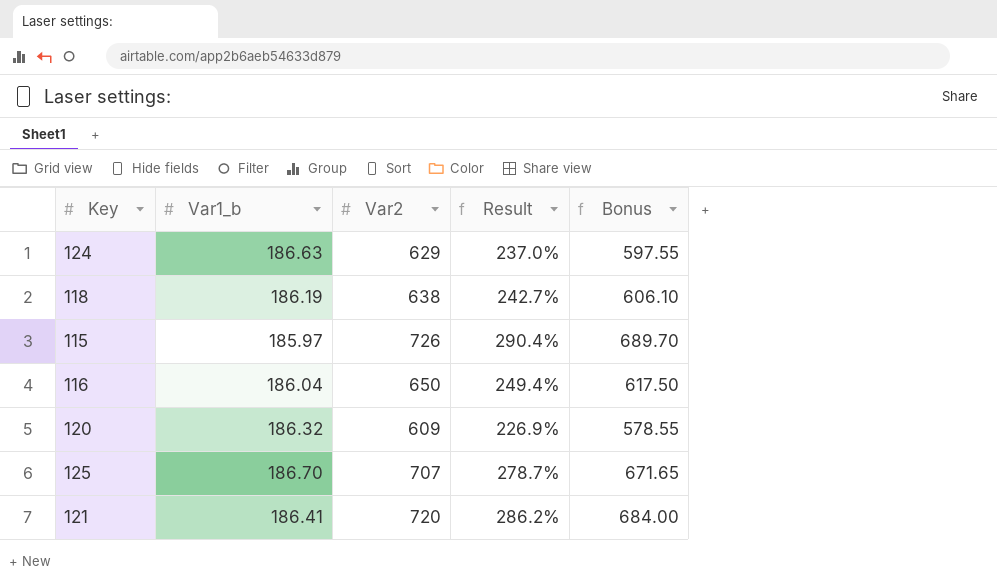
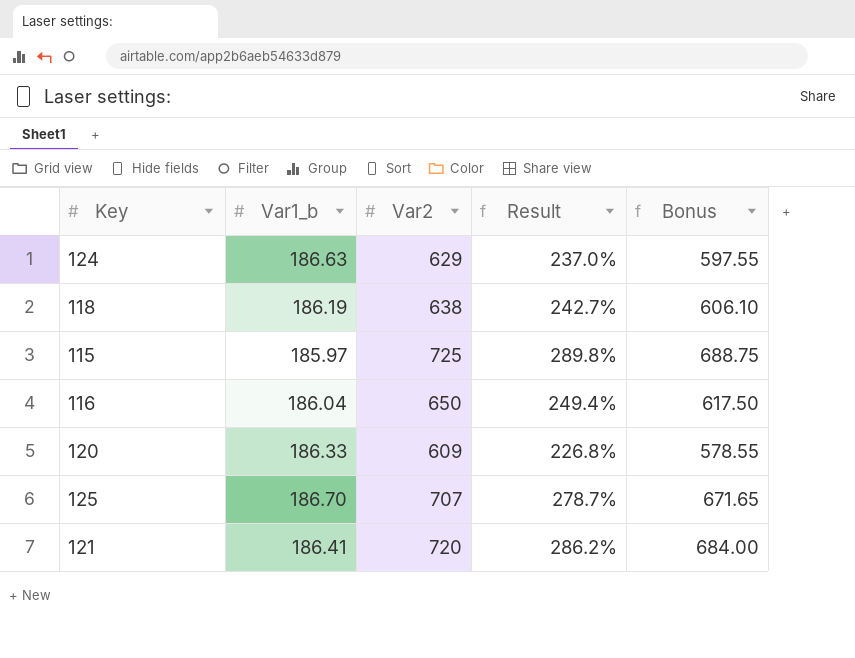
115 | Var2: 726 -> 725
115 | Result: 290.4% -> 289.8%
115 | Bonus: 689.70 -> 688.75
120 | Var1_b: 186.32 -> 186.33
120 | Result: 226.9% -> 226.8%

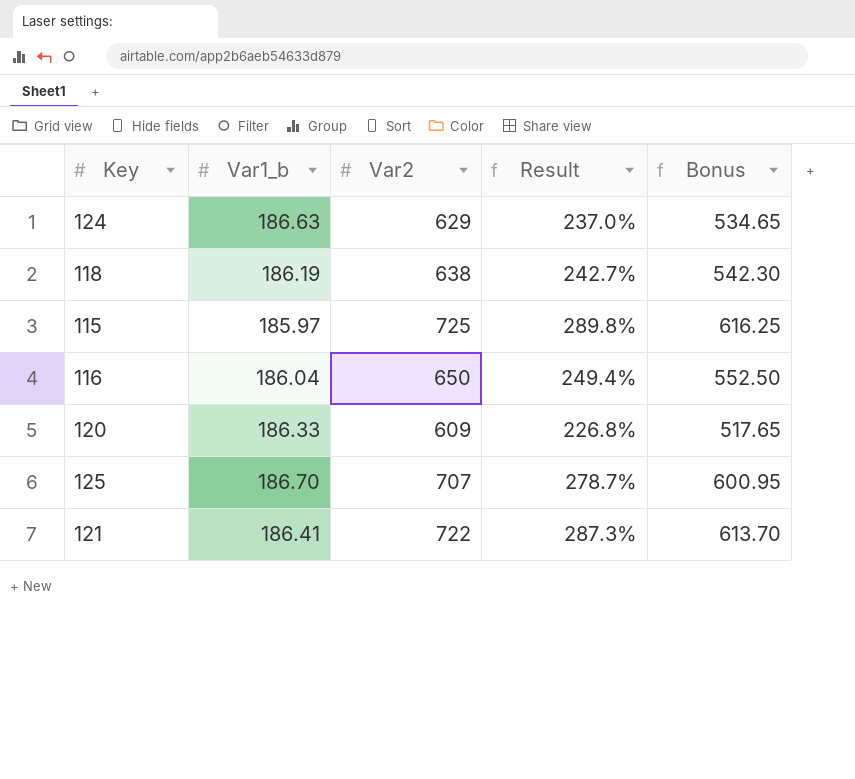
column Bonus | formula: [Var2] * 0.95 -> [Var2] * 0.85
121 | Var2: 720 -> 722
121 | Result: 286.2% -> 287.3%

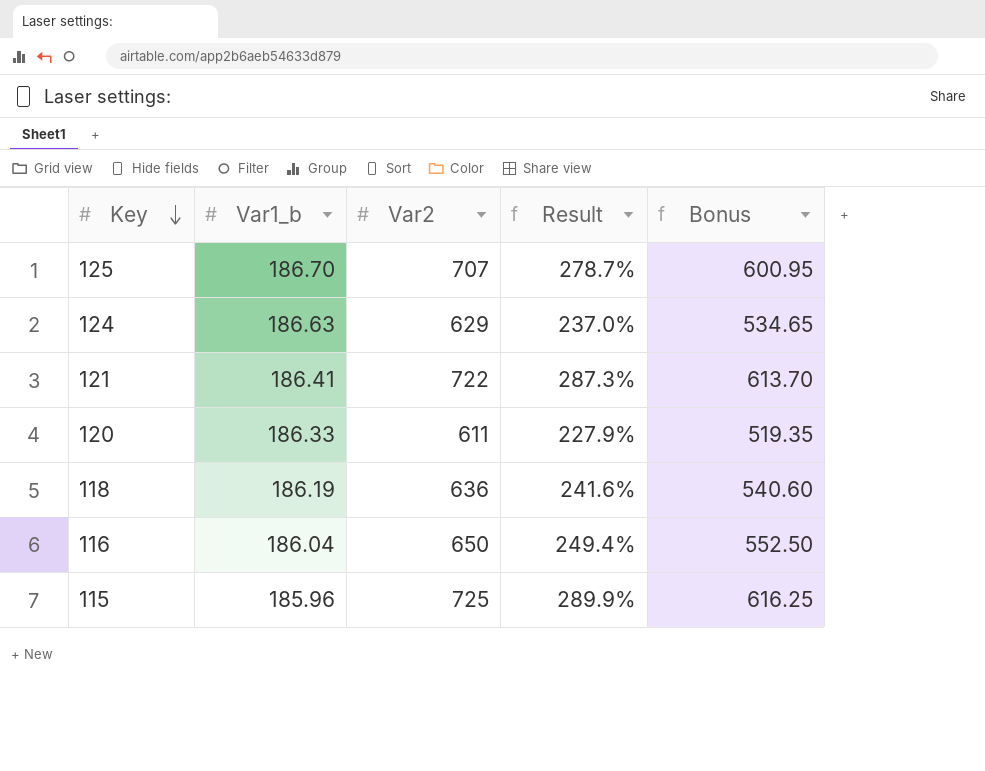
row order: none -> Key descending
120 | Var2: 609 -> 611
120 | Result: 226.8% -> 227.9%
120 | Bonus: 517.65 -> 519.35
118 | Var2: 638 -> 636
118 | Result: 242.7% -> 241.6%
118 | Bonus: 542.30 -> 540.60
115 | Var1_b: 185.97 -> 185.96
115 | Result: 289.8% -> 289.9%

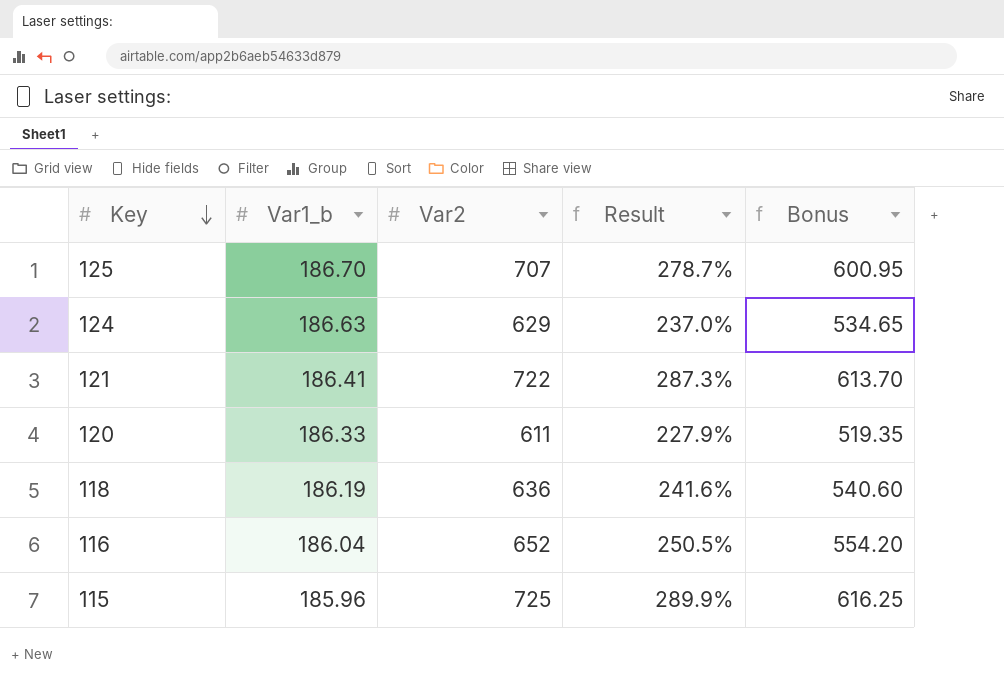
116 | Var2: 650 -> 652
116 | Result: 249.4% -> 250.5%
116 | Bonus: 552.50 -> 554.20

